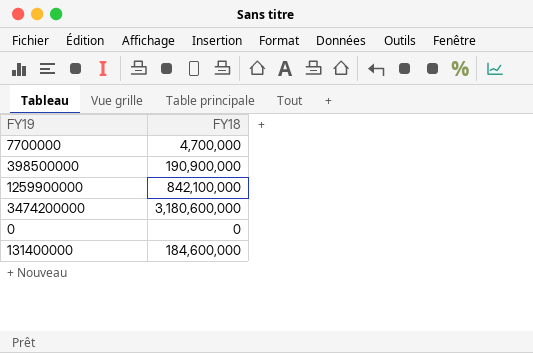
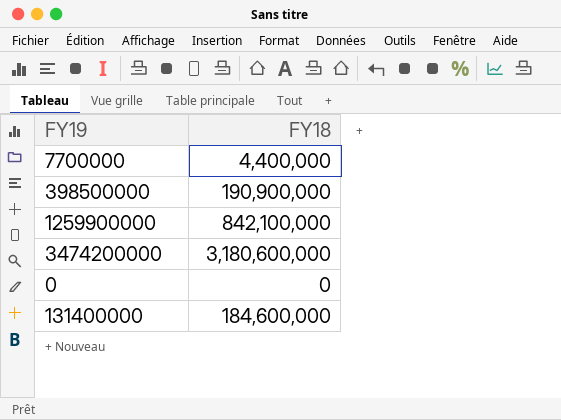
7700000 | FY18: 4,700,000 -> 4,400,000

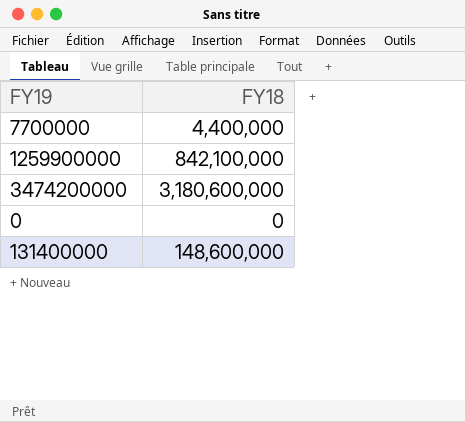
row 398500000: 190,900,000 -> none
131400000 | FY18: 184,600,000 -> 148,600,000

